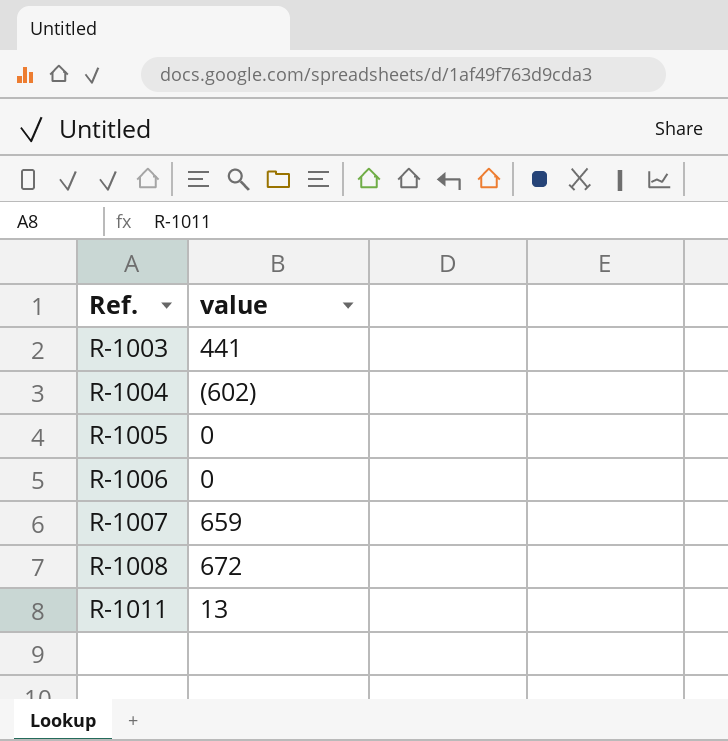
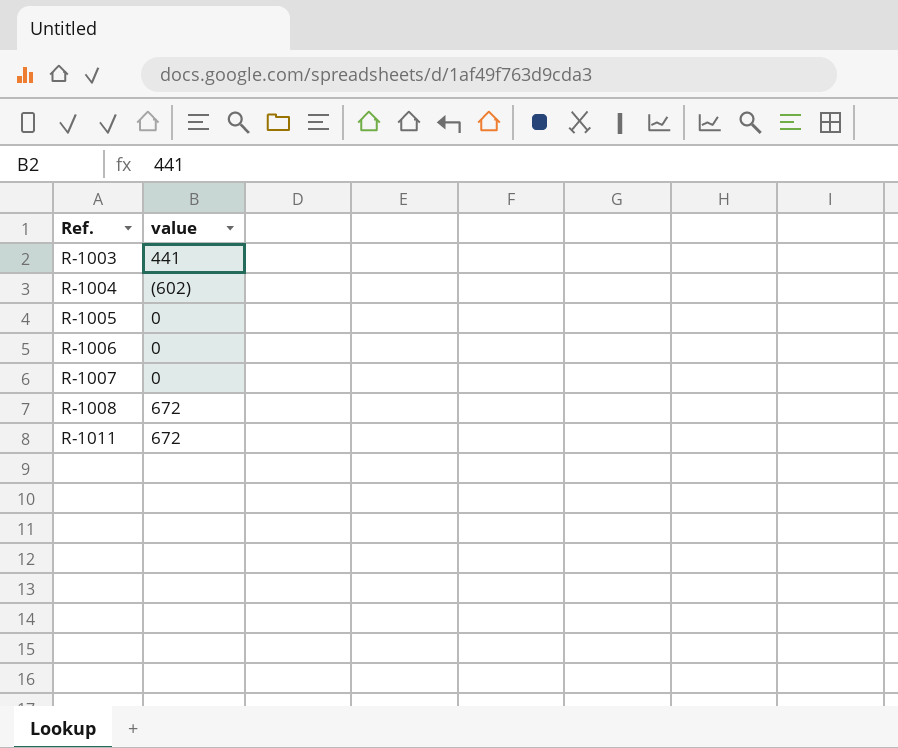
R-1007 | value: 659 -> 0
R-1011 | value: 13 -> 672

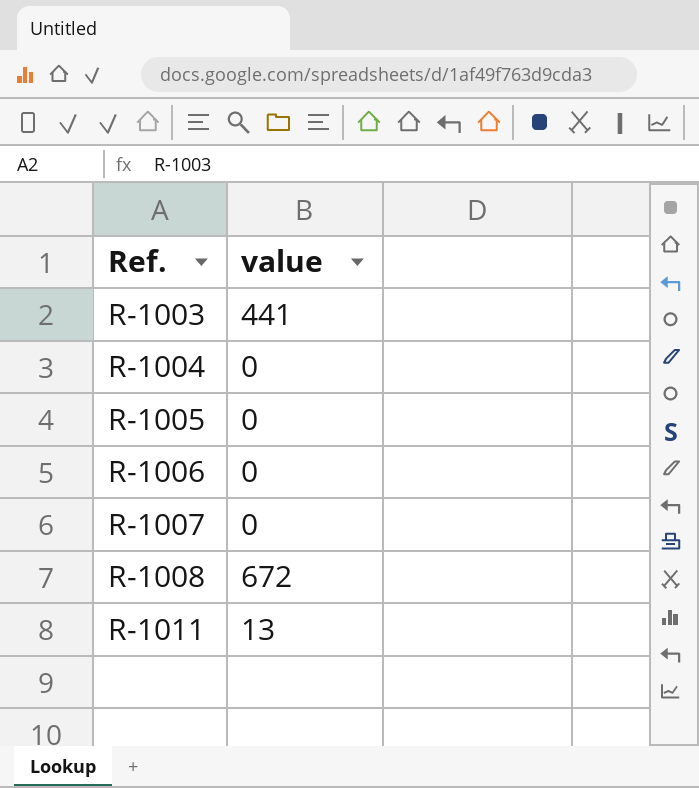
R-1004 | value: (602) -> 0
R-1011 | value: 672 -> 13

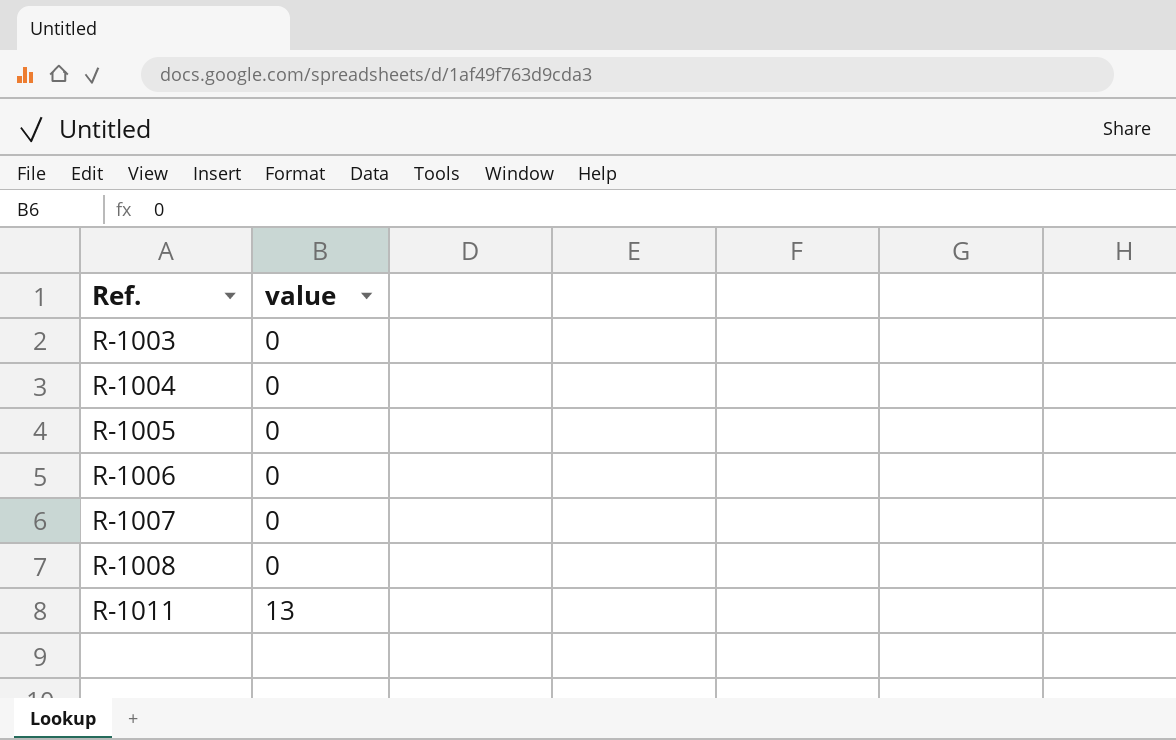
R-1003 | value: 441 -> 0
R-1008 | value: 672 -> 0

